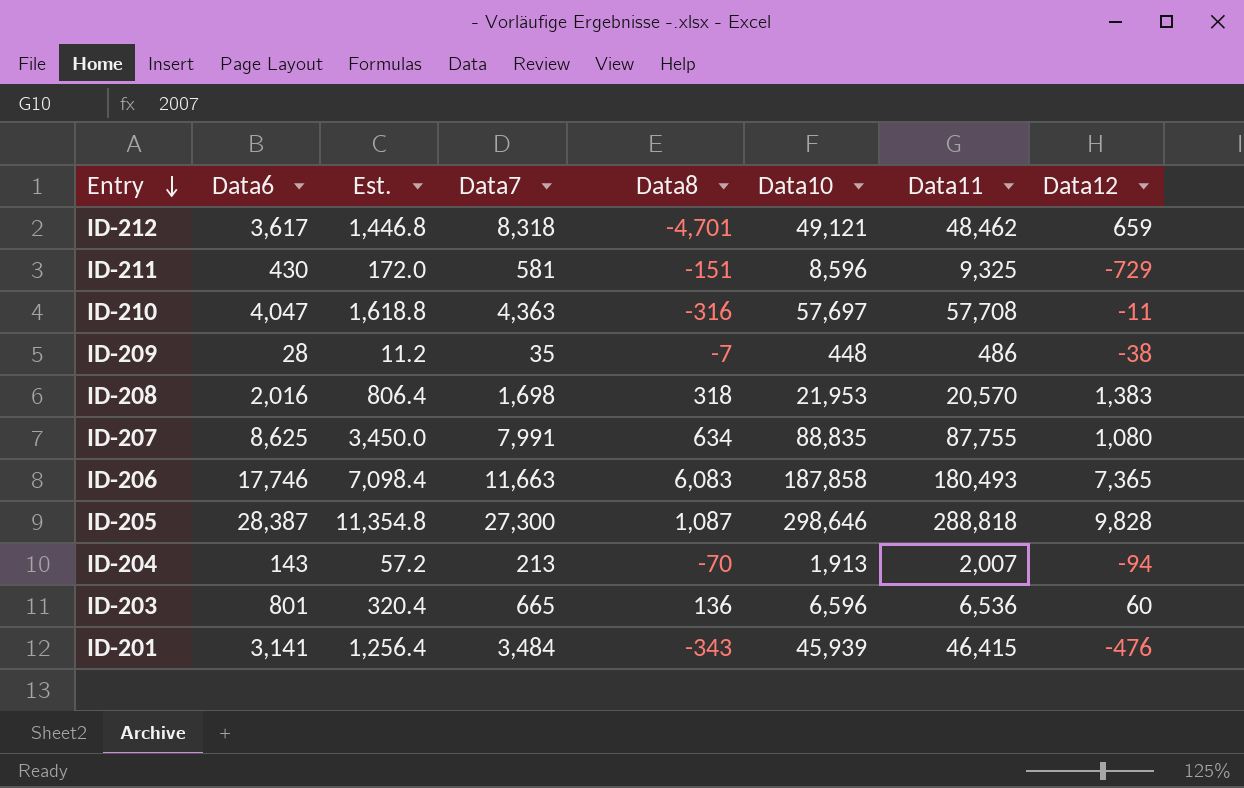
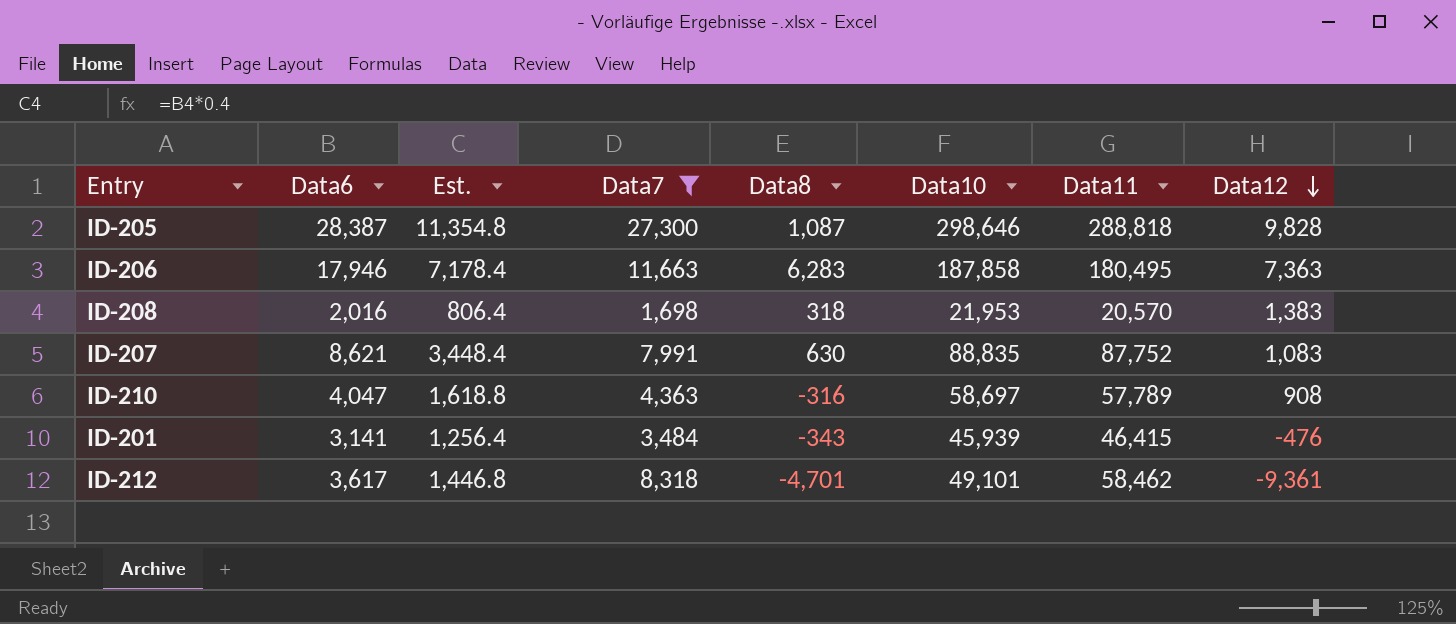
filter: none -> Data7 >= 1,698
row order: Entry descending -> Data12 descending
ID-206 | Data6: 17,746 -> 17,946
ID-206 | Est.: 7,098.4 -> 7,178.4
ID-206 | Data8: 6,083 -> 6,283
ID-206 | Data11: 180,493 -> 180,495
ID-206 | Data12: 7,365 -> 7,363
ID-207 | Data6: 8,625 -> 8,621
ID-207 | Est.: 3,450.0 -> 3,448.4
ID-207 | Data8: 634 -> 630
ID-207 | Data11: 87,755 -> 87,752
ID-207 | Data12: 1,080 -> 1,083
ID-210 | Data10: 57,697 -> 58,697
ID-210 | Data11: 57,708 -> 57,789
ID-210 | Data12: -11 -> 908
ID-212 | Data10: 49,121 -> 49,101
ID-212 | Data11: 48,462 -> 58,462
ID-212 | Data12: 659 -> -9,361

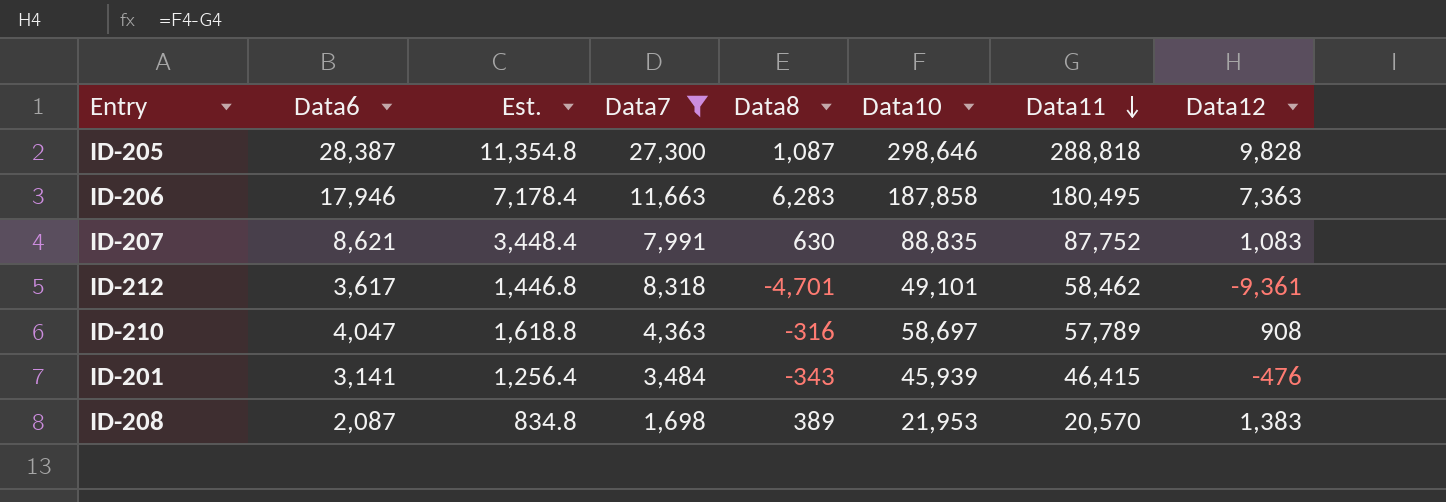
row order: Data12 descending -> Data11 descending
ID-208 | Data6: 2,016 -> 2,087
ID-208 | Est.: 806.4 -> 834.8
ID-208 | Data8: 318 -> 389

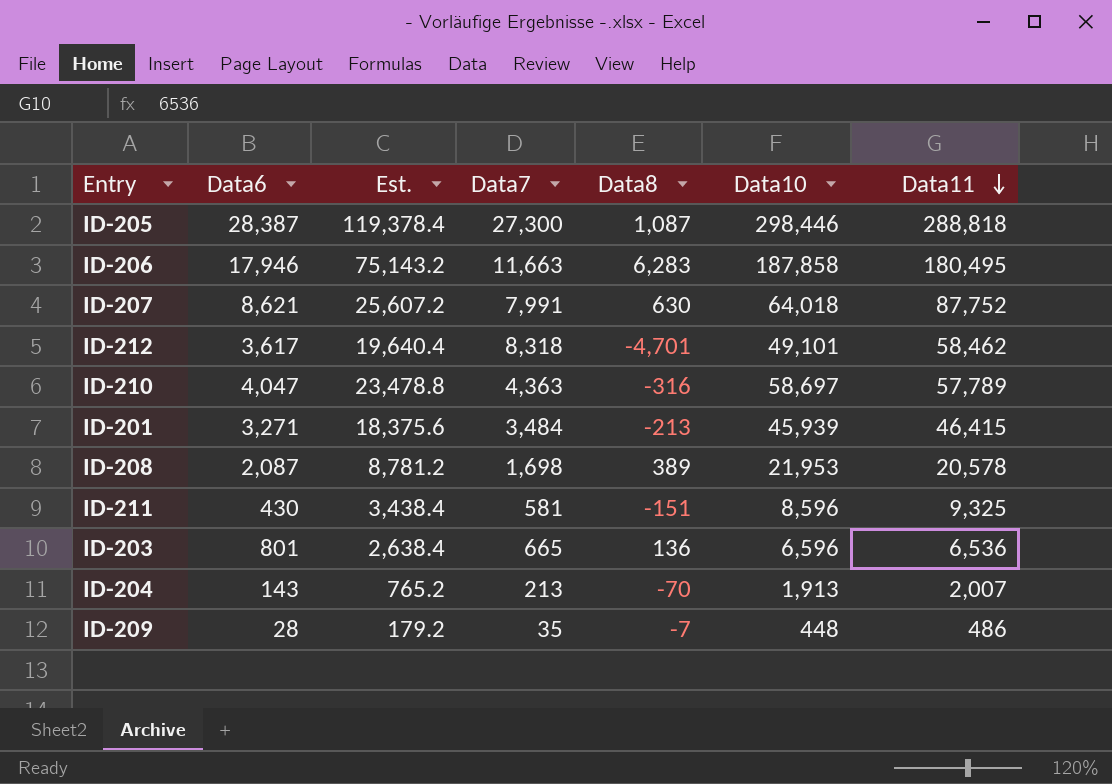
filter: Data7 >= 1,698 -> none
column Data12 | formula: [Data10] - [Data11] -> none
column Est. | formula: [Data6] * 0.4 -> [Data10] * 0.4
ID-205 | Data10: 298,646 -> 298,446
ID-207 | Data10: 88,835 -> 64,018
ID-201 | Data6: 3,141 -> 3,271
ID-201 | Data8: -343 -> -213
ID-208 | Data11: 20,570 -> 20,578

